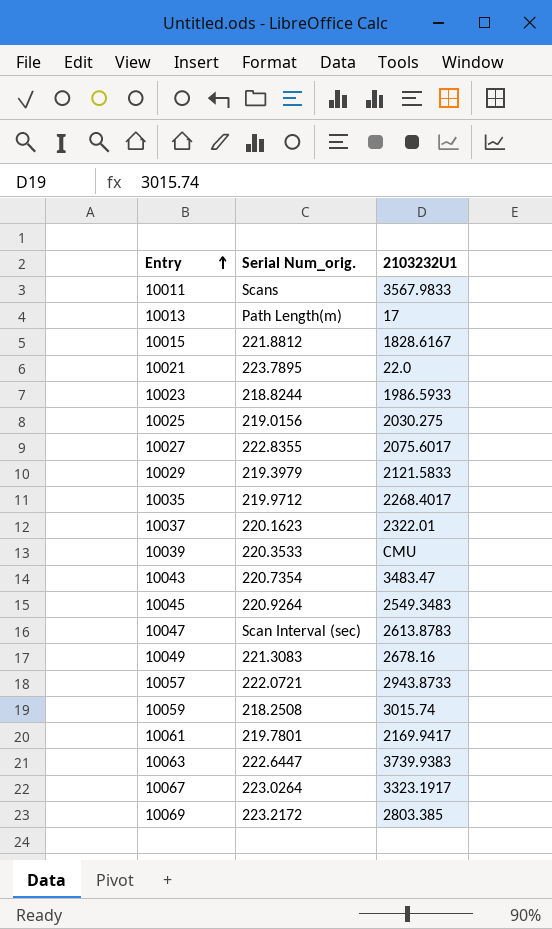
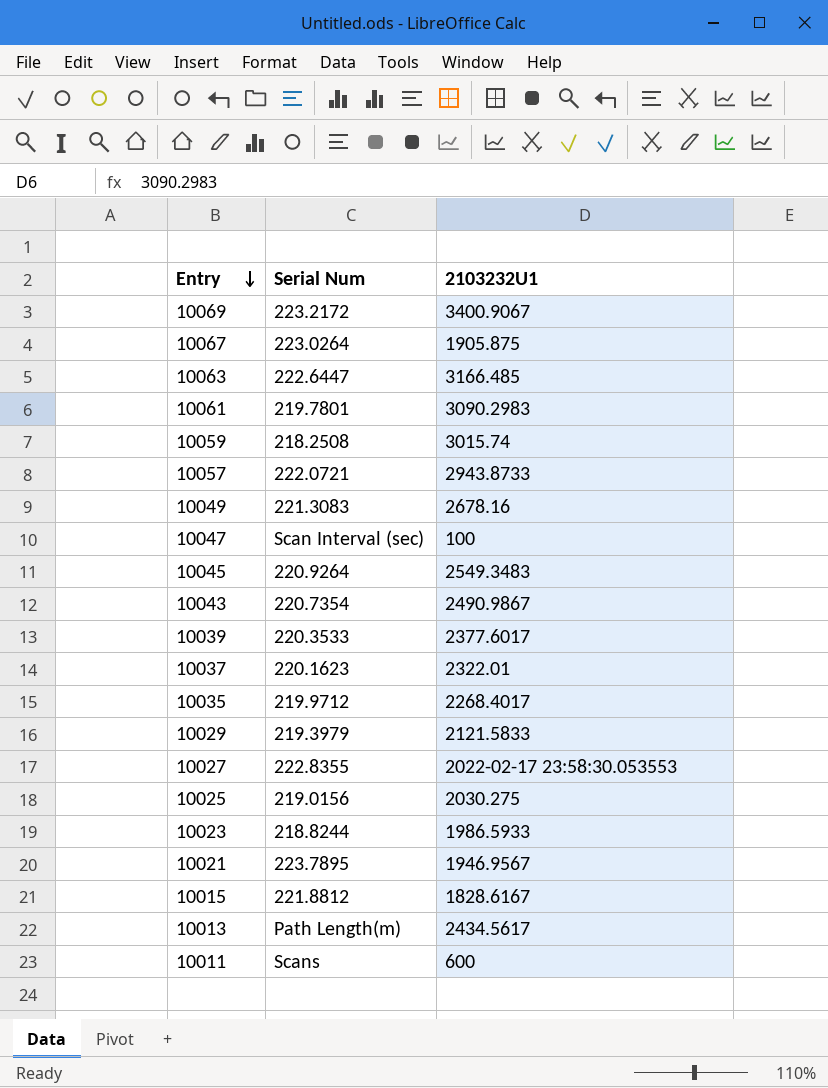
row order: Entry ascending -> Entry descending
column name: Serial Num_orig. -> Serial Num
10069 | 2103232U1: 2803.385 -> 3400.9067
10067 | 2103232U1: 3323.1917 -> 1905.875
10063 | 2103232U1: 3739.9383 -> 3166.485
10061 | 2103232U1: 2169.9417 -> 3090.2983
10047 | 2103232U1: 2613.8783 -> 100
10043 | 2103232U1: 3483.47 -> 2490.9867
10039 | 2103232U1: CMU -> 2377.6017
10027 | 2103232U1: 2075.6017 -> 2022-02-17 23:58:30.053553
10021 | 2103232U1: 22.0 -> 1946.9567
10013 | 2103232U1: 17 -> 2434.5617
10011 | 2103232U1: 3567.9833 -> 600

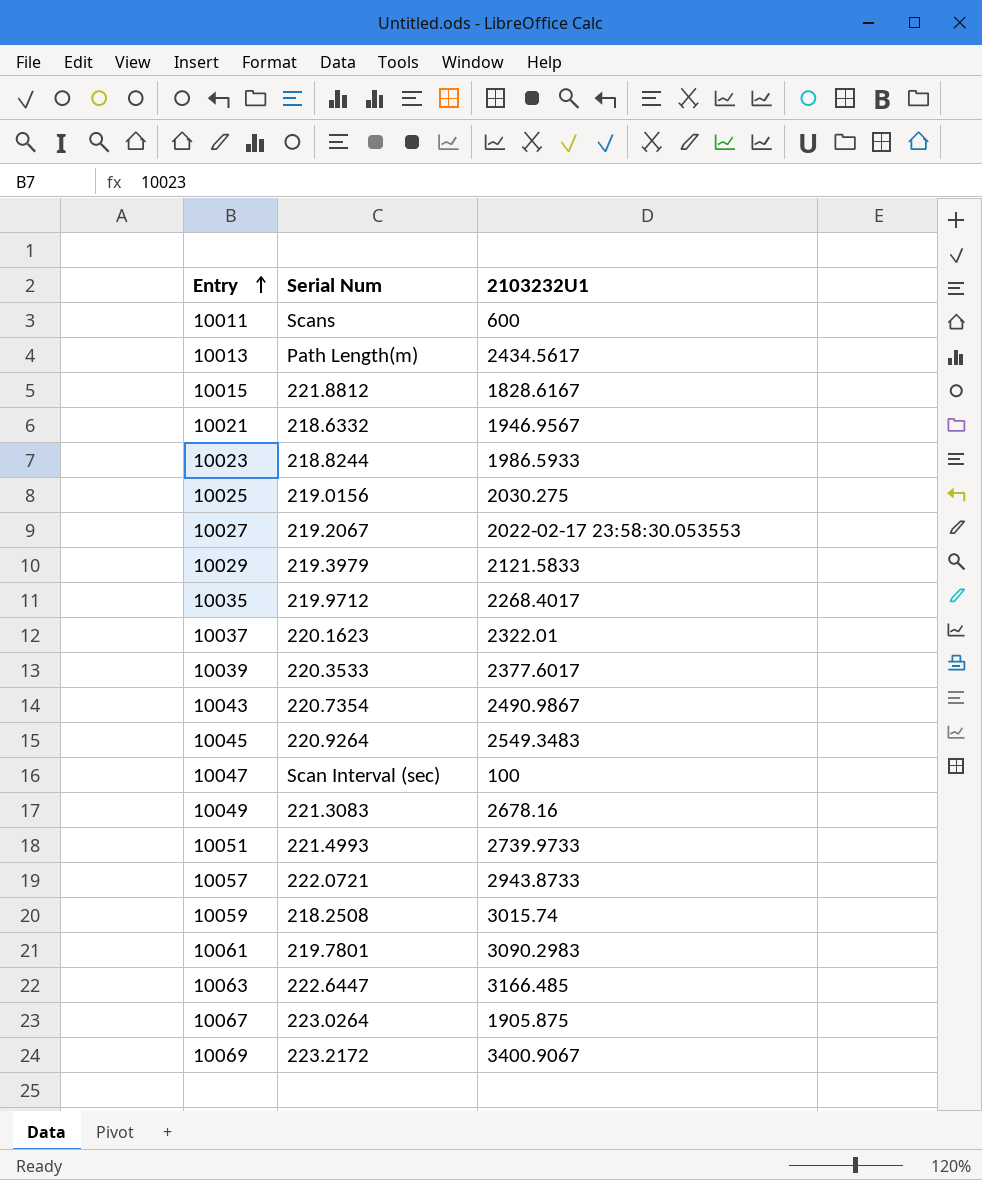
row order: Entry descending -> Entry ascending
10021 | Serial Num: 223.7895 -> 218.6332
10027 | Serial Num: 222.8355 -> 219.2067
row 10051: none -> 221.4993 | 2739.9733

